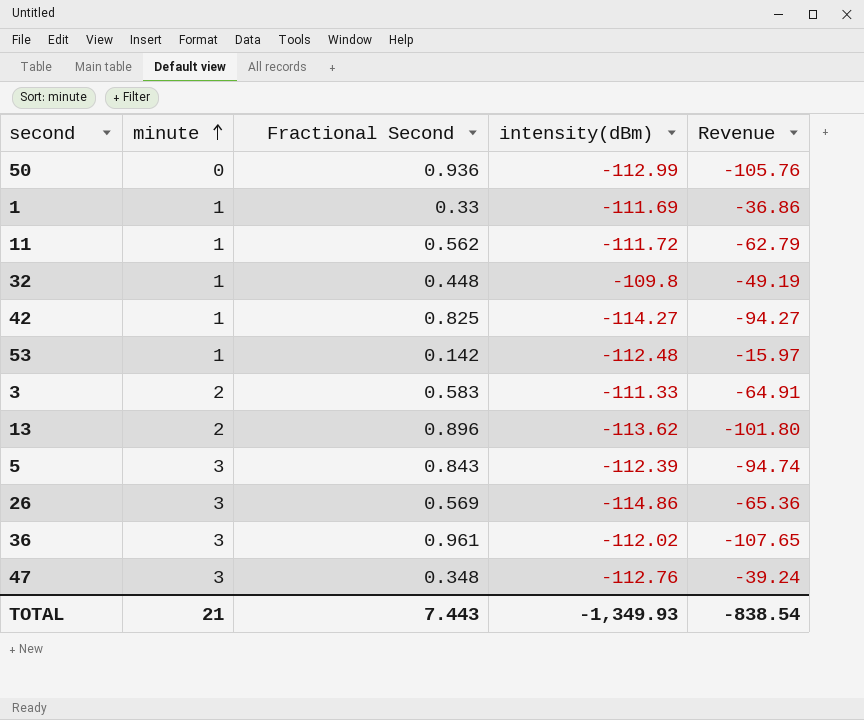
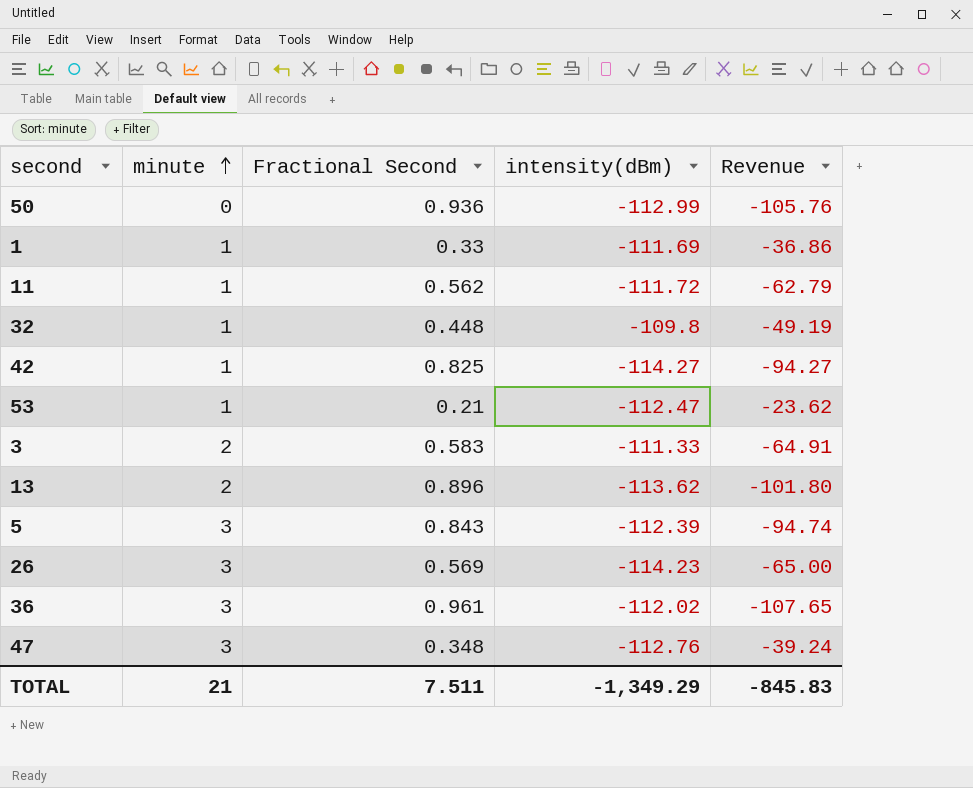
53 | Fractional Second: 0.142 -> 0.21
53 | intensity(dBm): -112.48 -> -112.47
53 | Revenue: -15.97 -> -23.62
26 | intensity(dBm): -114.86 -> -114.23
26 | Revenue: -65.36 -> -65.00
TOTAL | Fractional Second: 7.443 -> 7.511
TOTAL | intensity(dBm): -1,349.93 -> -1,349.29
TOTAL | Revenue: -838.54 -> -845.83

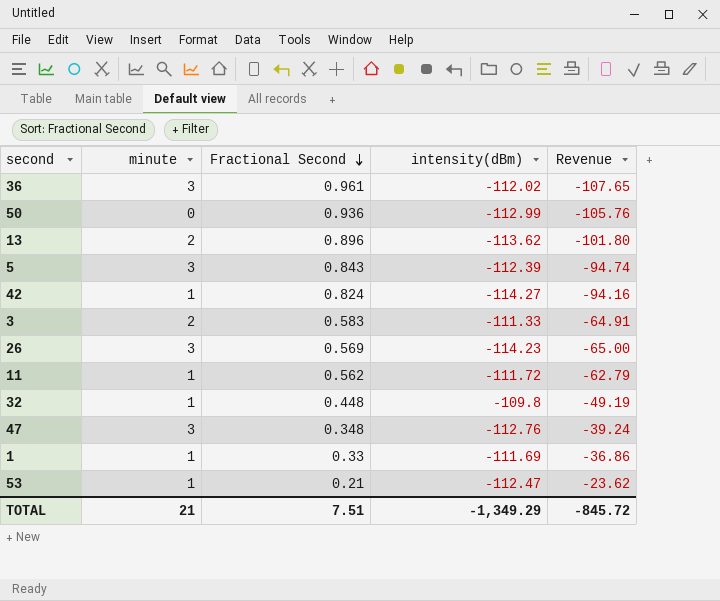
row order: minute ascending -> Fractional Second descending
42 | Fractional Second: 0.825 -> 0.824
42 | Revenue: -94.27 -> -94.16
TOTAL | Fractional Second: 7.511 -> 7.51
TOTAL | Revenue: -845.83 -> -845.72

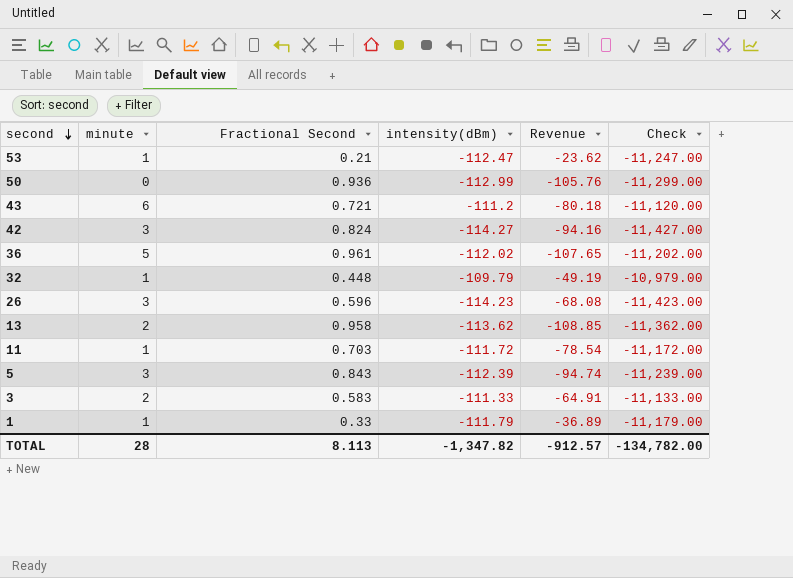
row order: Fractional Second descending -> second descending
column Check | formula: none -> [intensity(dBm)] * 100
row 47: 3 | 0.348 | -112.76 | -39.24 -> none
row 43: none -> 6 | 0.721 | -111.2 | -80.18 | -11,120.00
42 | minute: 1 -> 3
36 | minute: 3 -> 5
32 | intensity(dBm): -109.8 -> -109.79
26 | Fractional Second: 0.569 -> 0.596
26 | Revenue: -65.00 -> -68.08
13 | Fractional Second: 0.896 -> 0.958
13 | Revenue: -101.80 -> -108.85
11 | Fractional Second: 0.562 -> 0.703
11 | Revenue: -62.79 -> -78.54
1 | intensity(dBm): -111.69 -> -111.79
1 | Revenue: -36.86 -> -36.89
TOTAL | minute: 21 -> 28
TOTAL | Fractional Second: 7.51 -> 8.113
TOTAL | intensity(dBm): -1,349.29 -> -1,347.82
TOTAL | Revenue: -845.72 -> -912.57

